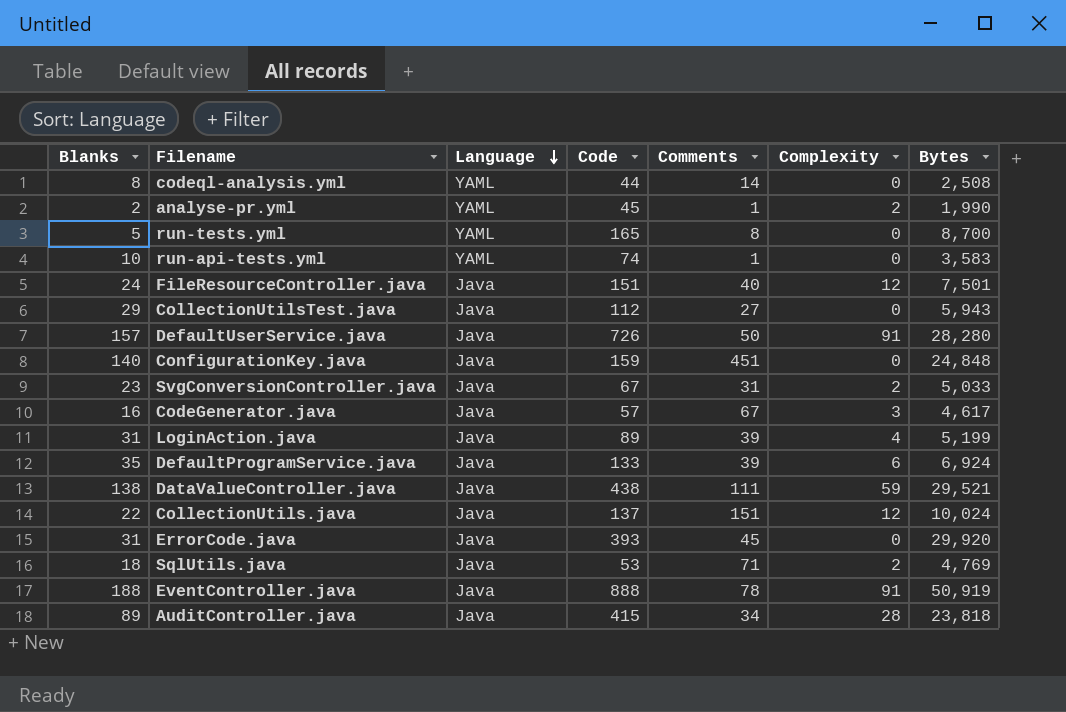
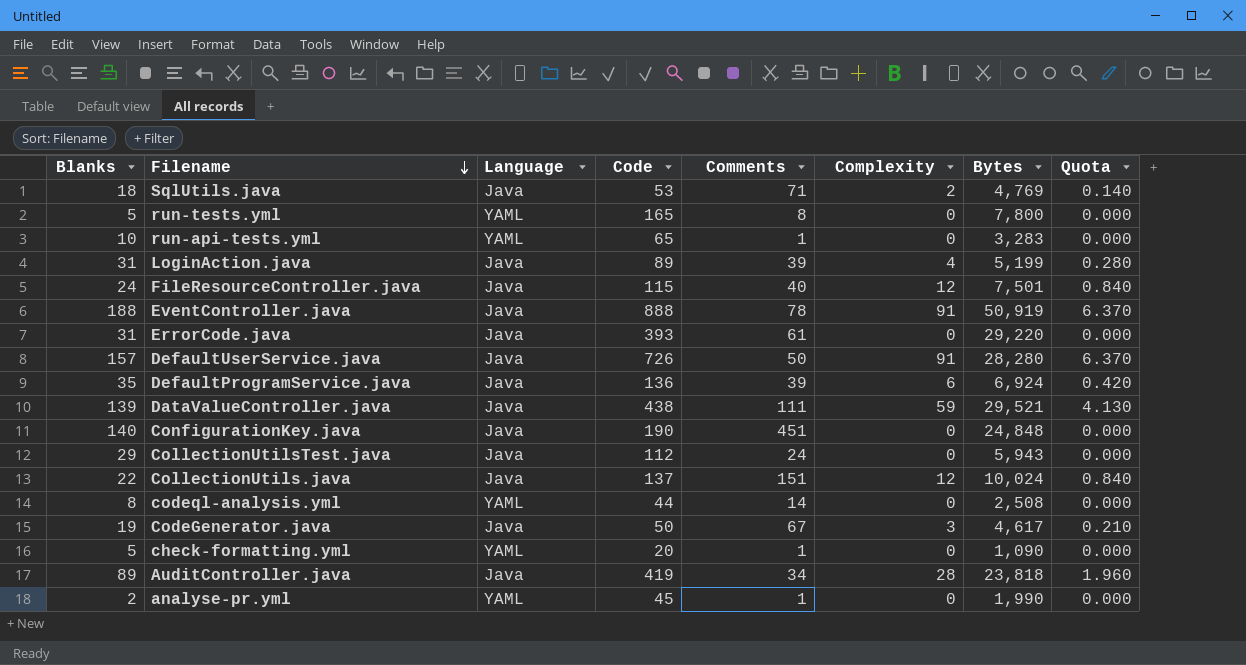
row order: Language descending -> Filename descending
column Quota | formula: none -> [Complexity] * 0.07
row SvgConversionController.java: 23 | Java | 67 | 31 | 2 | 5,033 -> none
run-tests.yml | Bytes: 8,700 -> 7,800
run-api-tests.yml | Code: 74 -> 65
run-api-tests.yml | Bytes: 3,583 -> 3,283
FileResourceController.java | Code: 151 -> 115
ErrorCode.java | Comments: 45 -> 61
ErrorCode.java | Bytes: 29,920 -> 29,220
DefaultProgramService.java | Code: 133 -> 136
DataValueController.java | Blanks: 138 -> 139
ConfigurationKey.java | Code: 159 -> 190
CollectionUtilsTest.java | Comments: 27 -> 24
CodeGenerator.java | Blanks: 16 -> 19
CodeGenerator.java | Code: 57 -> 50
row check-formatting.yml: none -> 5 | YAML | 20 | 1 | 0 | 1,090 | 0.000
AuditController.java | Code: 415 -> 419
analyse-pr.yml | Complexity: 2 -> 0

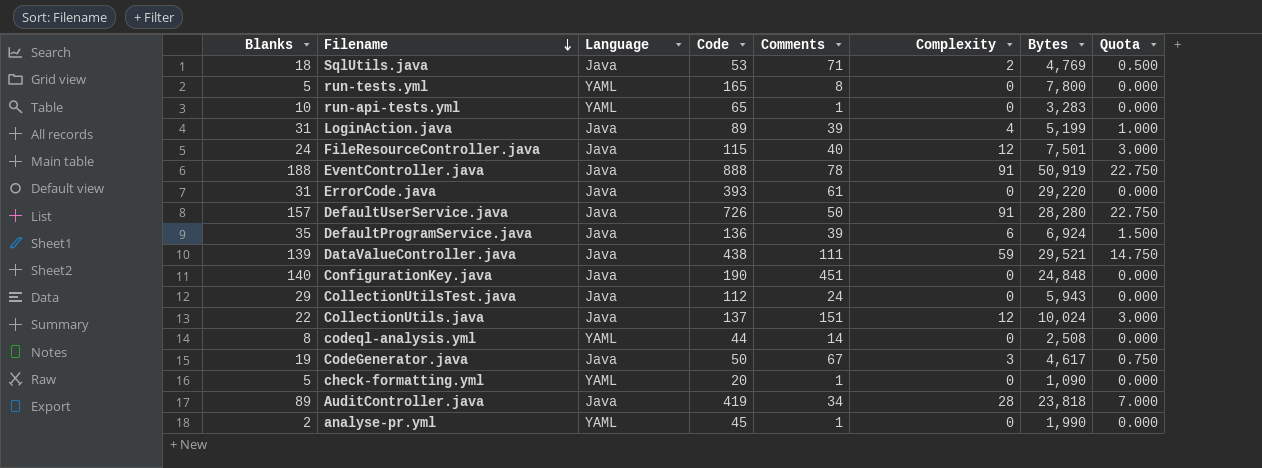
column Quota | formula: [Complexity] * 0.07 -> [Complexity] * 0.25

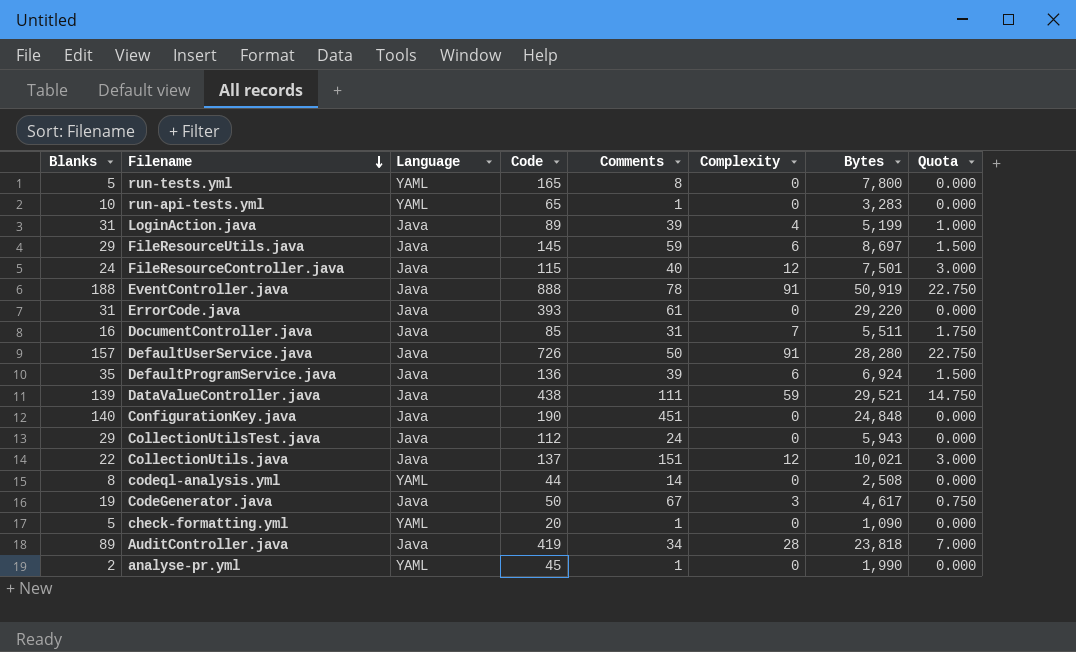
row SqlUtils.java: 18 | Java | 53 | 71 | 2 | 4,769 | 0.500 -> none
row FileResourceUtils.java: none -> 29 | Java | 145 | 59 | 6 | 8,697 | 1.500
row DocumentController.java: none -> 16 | Java | 85 | 31 | 7 | 5,511 | 1.750
CollectionUtils.java | Bytes: 10,024 -> 10,021

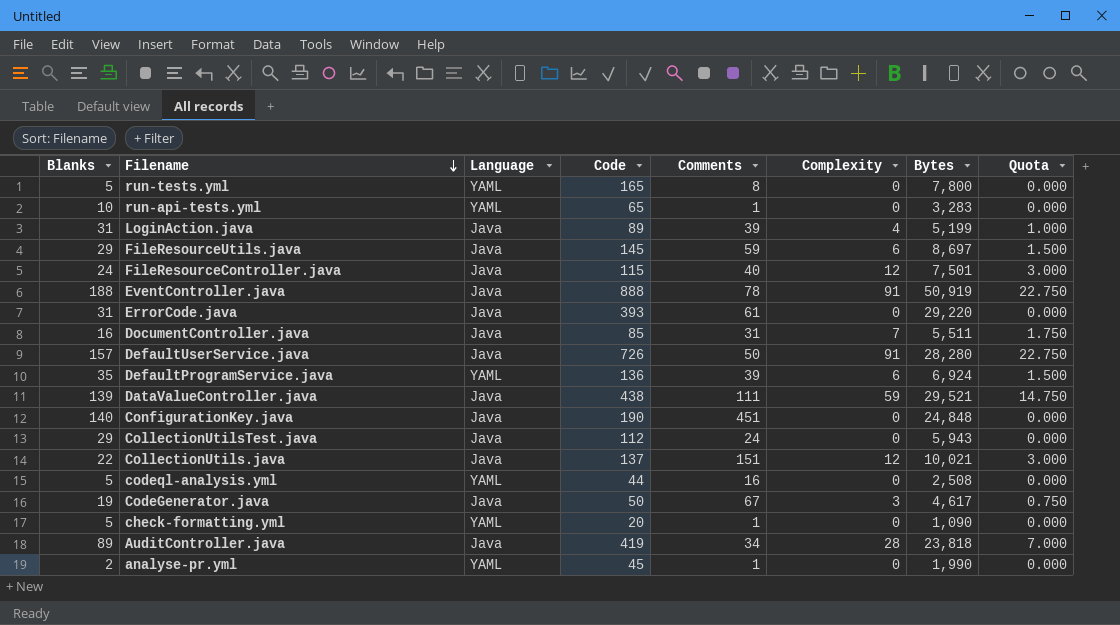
DefaultProgramService.java | Language: Java -> YAML
codeql-analysis.yml | Blanks: 8 -> 5
codeql-analysis.yml | Comments: 14 -> 16

